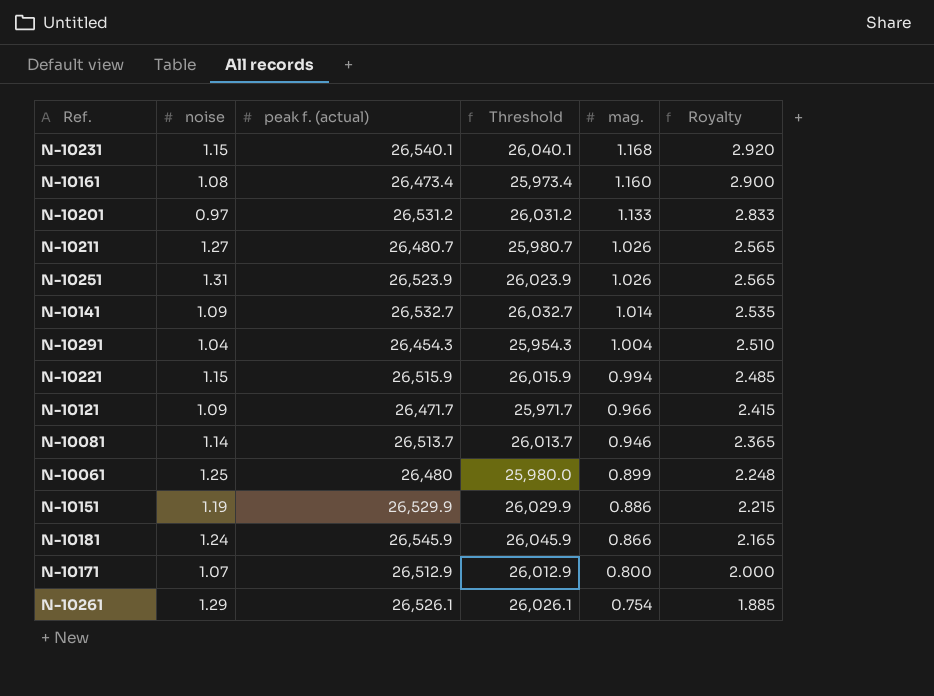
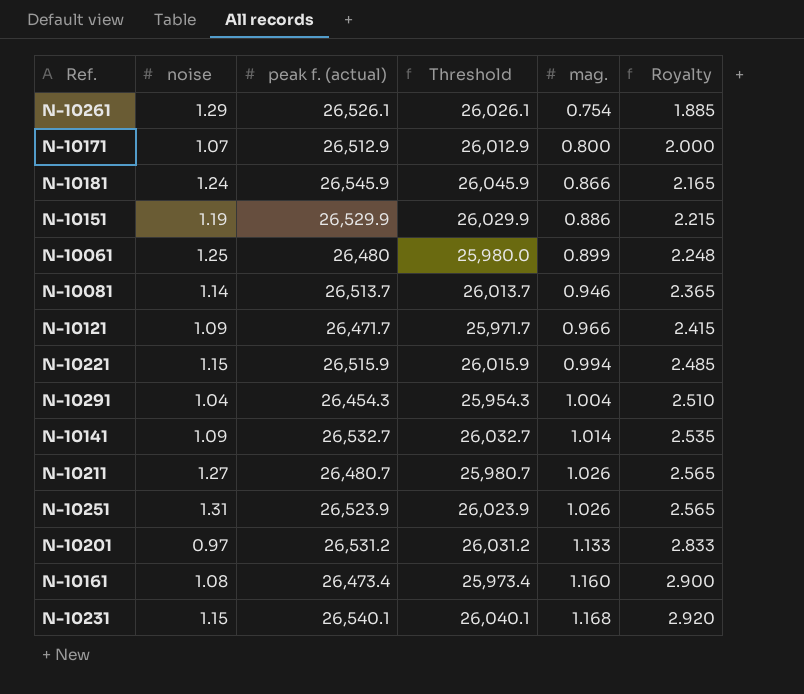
row order: mag. descending -> mag. ascending

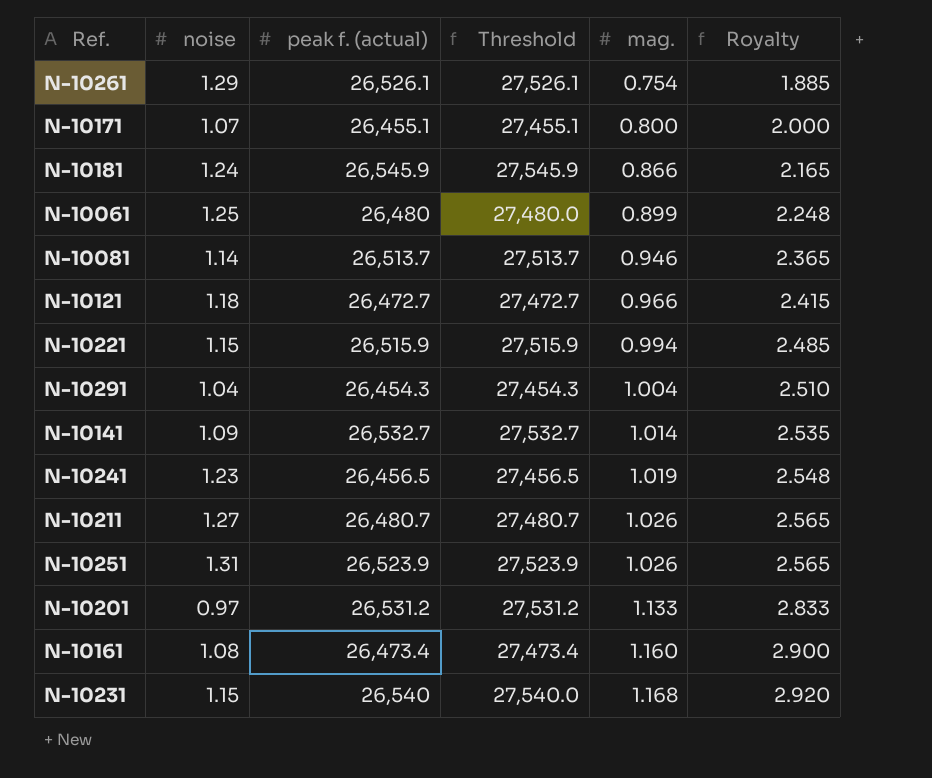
column Threshold | formula: [peak f. (actual)] - 500 -> [peak f. (actual)] + 1000
row N-10151: 1.19 | 26,529.9 | 26,029.9 | 0.886 | 2.215 -> none
N-10171 | peak f. (actual): 26,512.9 -> 26,455.1
N-10121 | noise: 1.09 -> 1.18
N-10121 | peak f. (actual): 26,471.7 -> 26,472.7
row N-10241: none -> 1.23 | 26,456.5 | 27,456.5 | 1.019 | 2.548
N-10231 | peak f. (actual): 26,540.1 -> 26,540

